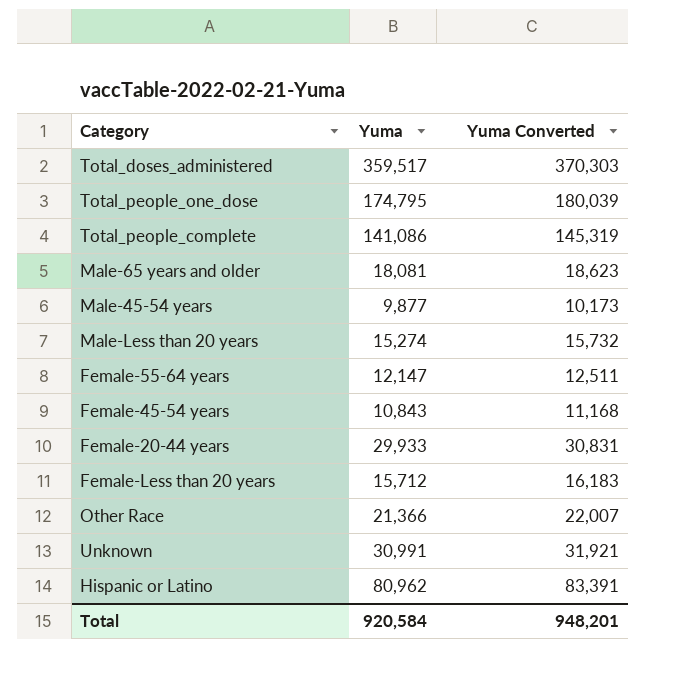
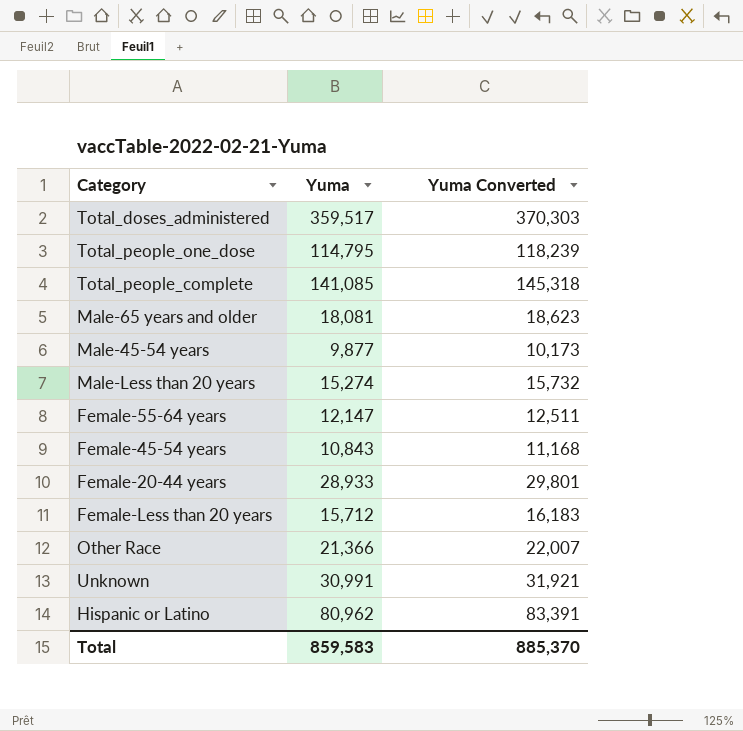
Total_people_one_dose | Yuma: 174,795 -> 114,795
Total_people_one_dose | Yuma Converted: 180,039 -> 118,239
Total_people_complete | Yuma: 141,086 -> 141,085
Total_people_complete | Yuma Converted: 145,319 -> 145,318
Female-20-44 years | Yuma: 29,933 -> 28,933
Female-20-44 years | Yuma Converted: 30,831 -> 29,801
Total | Yuma: 920,584 -> 859,583
Total | Yuma Converted: 948,201 -> 885,370

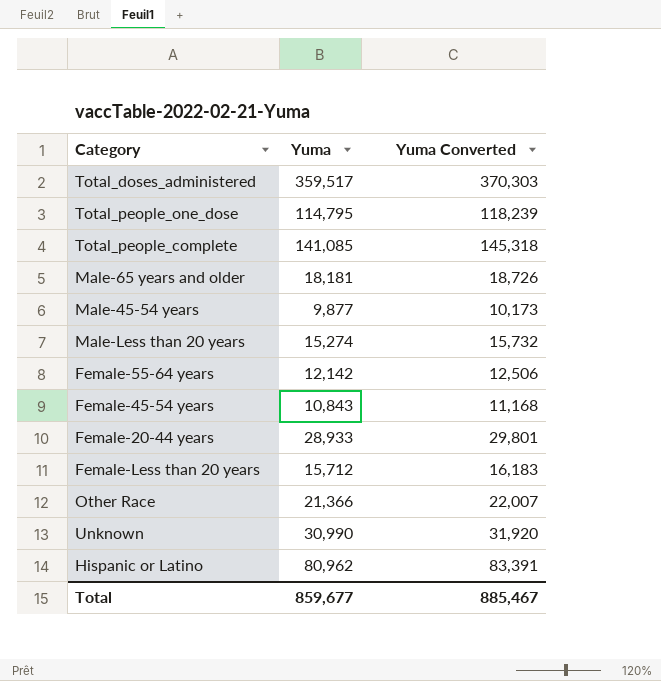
Male-65 years and older | Yuma: 18,081 -> 18,181
Male-65 years and older | Yuma Converted: 18,623 -> 18,726
Female-55-64 years | Yuma: 12,147 -> 12,142
Female-55-64 years | Yuma Converted: 12,511 -> 12,506
Unknown | Yuma: 30,991 -> 30,990
Unknown | Yuma Converted: 31,921 -> 31,920
Total | Yuma: 859,583 -> 859,677
Total | Yuma Converted: 885,370 -> 885,467

